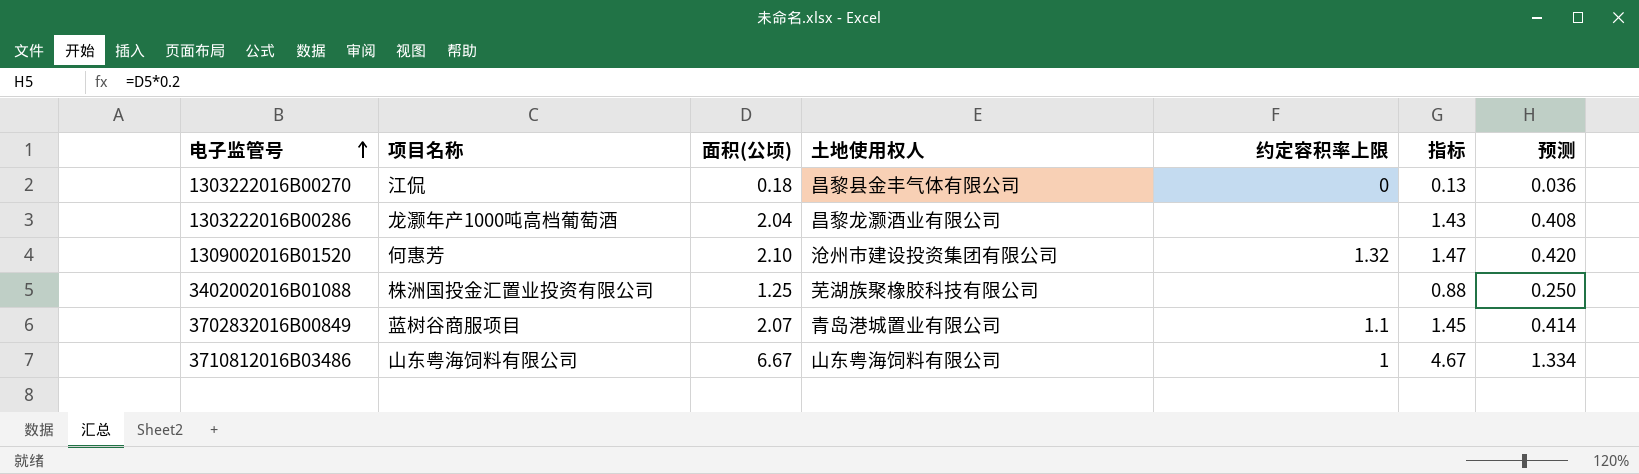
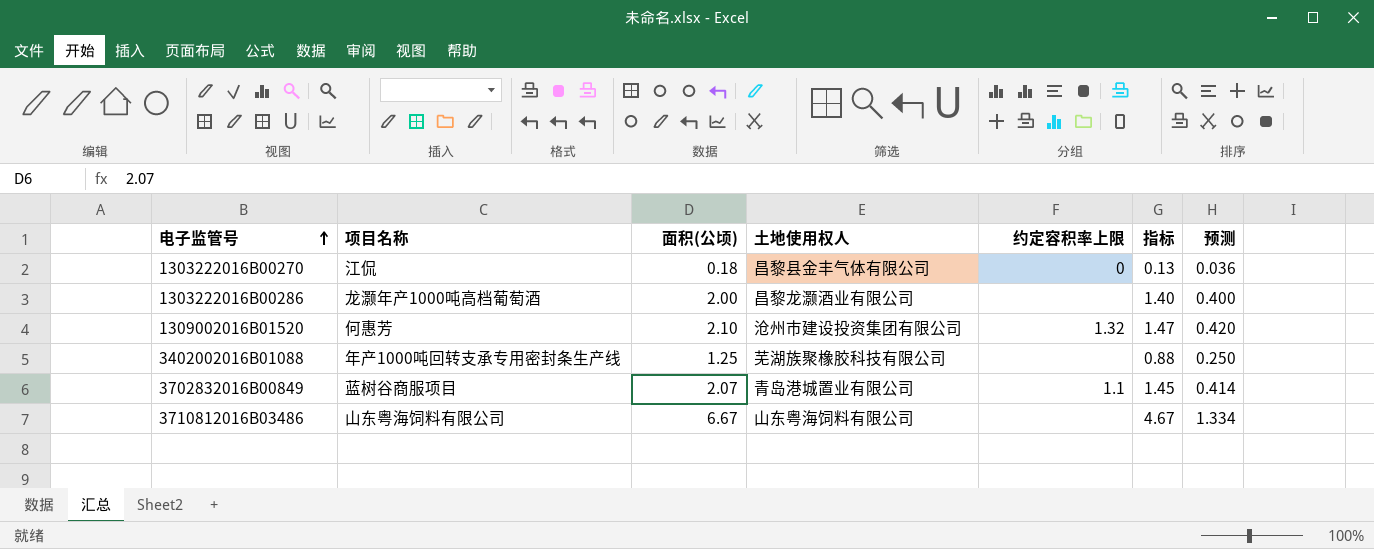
1303222016B00286 | 面积(公顷): 2.04 -> 2.00
1303222016B00286 | 指标: 1.43 -> 1.40
1303222016B00286 | 预测: 0.408 -> 0.400
3402002016B01088 | 项目名称: 株洲国投金汇置业投资有限公司 -> 年产1000吨回转支承专用密封条生产线
3710812016B03486 | 约定容积率上限: 1 -> none

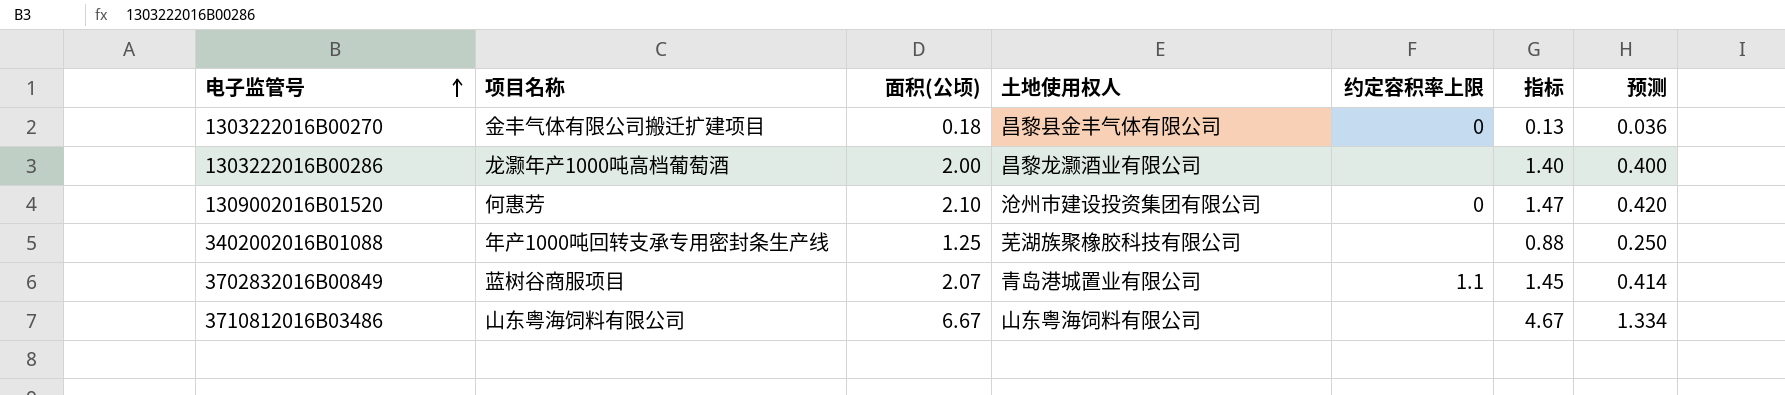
1303222016B00270 | 项目名称: 江侃 -> 金丰气体有限公司搬迁扩建项目
1309002016B01520 | 约定容积率上限: 1.32 -> 0

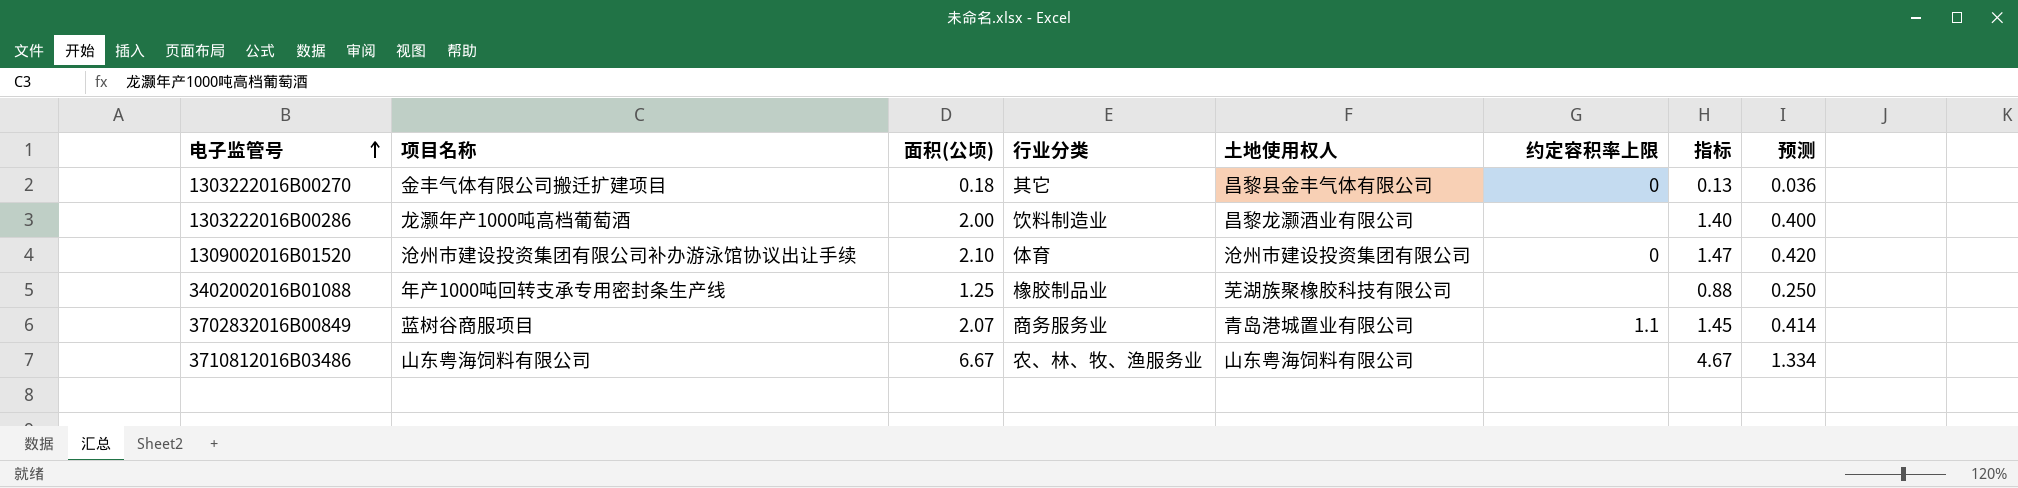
column 行业分类 | position: none -> 4
1309002016B01520 | 项目名称: 何惠芳 -> 沧州市建设投资集团有限公司补办游泳馆协议出让手续

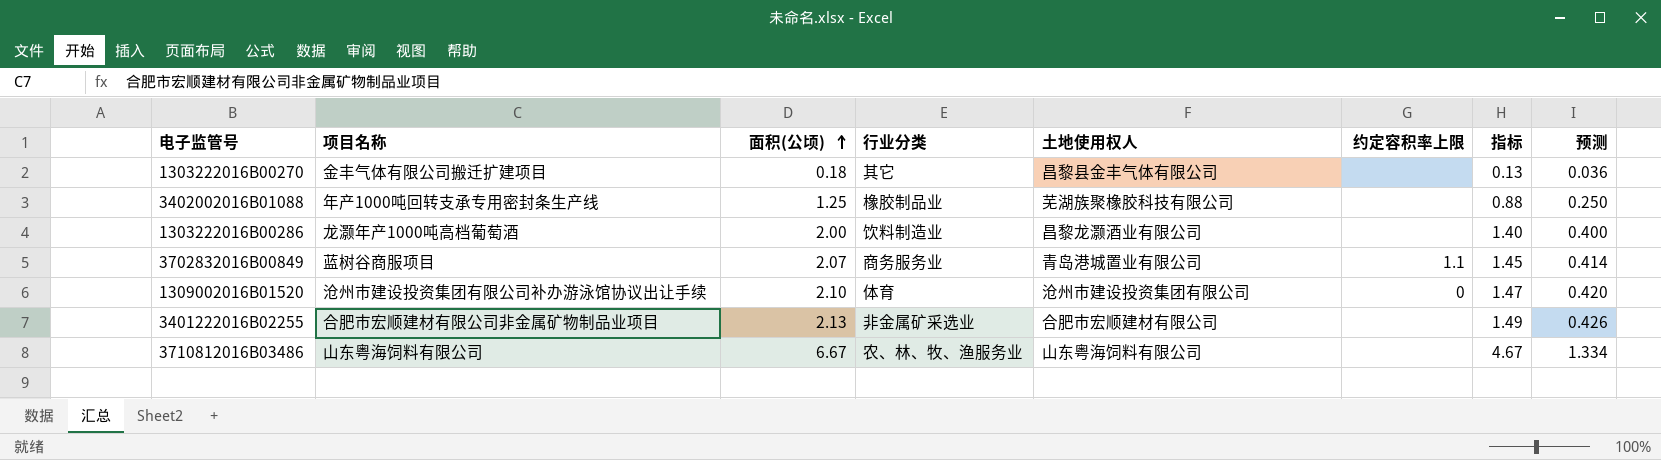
row order: 电子监管号 ascending -> 面积(公顷) ascending
1303222016B00270 | 约定容积率上限: 0 -> none
row 3401222016B02255: none -> 合肥市宏顺建材有限公司非金属矿物制品业项目 | 2.13 | 非金属矿采选业 | 合肥市宏顺建材有限公司 | none | 1.49 | 0.426

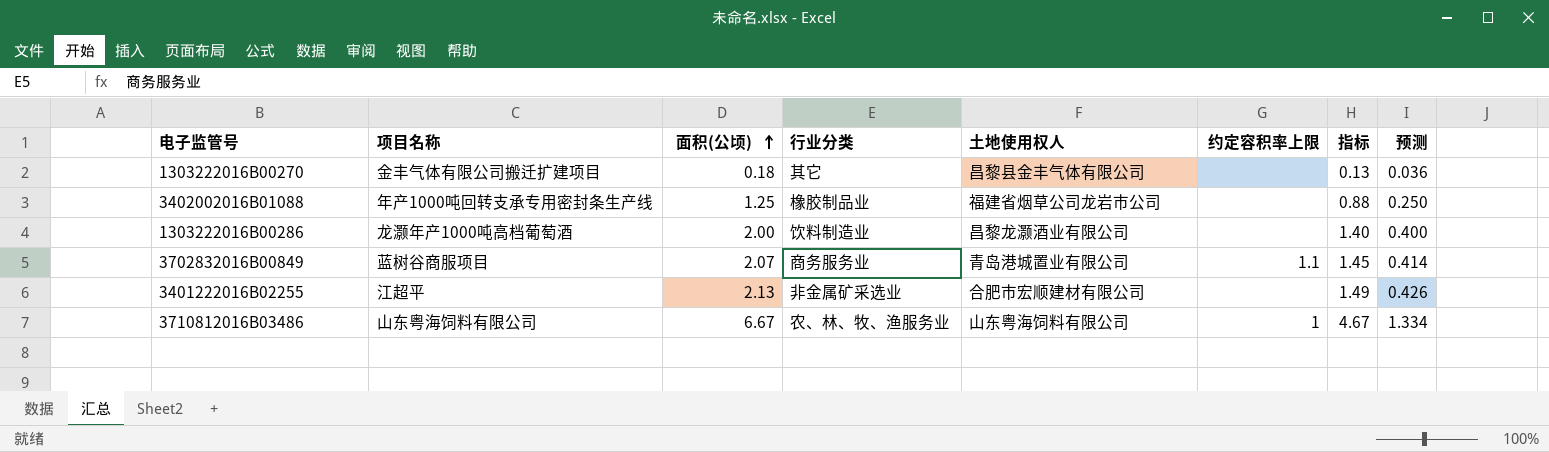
row 1309002016B01520: 沧州市建设投资集团有限公司补办游泳馆协议出让手续 | 2.10 | 体育 | 沧州市建设投资集团有限公司 | 0 | 1.47 | 0.420 -> none
3402002016B01088 | 土地使用权人: 芜湖族聚橡胶科技有限公司 -> 福建省烟草公司龙岩市公司
3401222016B02255 | 项目名称: 合肥市宏顺建材有限公司非金属矿物制品业项目 -> 江超平
3710812016B03486 | 约定容积率上限: none -> 1

